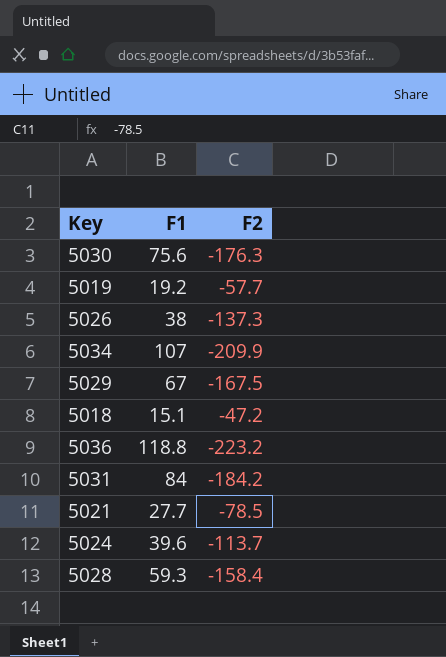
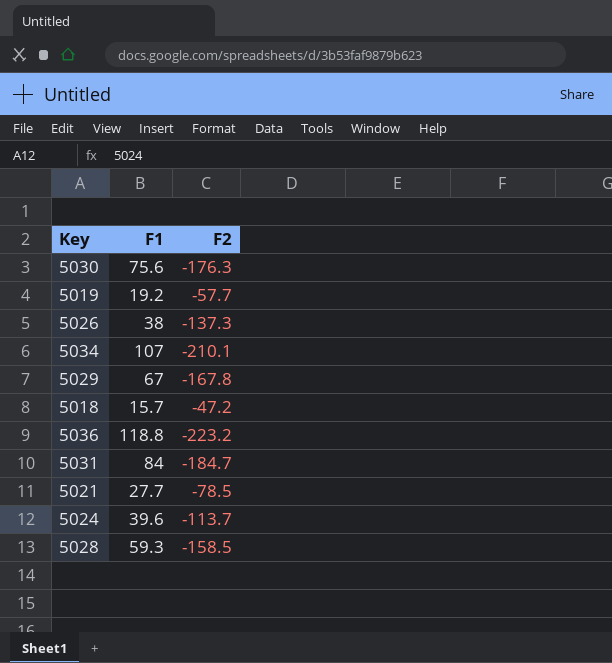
5034 | F2: -209.9 -> -210.1
5029 | F2: -167.5 -> -167.8
5018 | F1: 15.1 -> 15.7
5031 | F2: -184.2 -> -184.7
5028 | F2: -158.4 -> -158.5

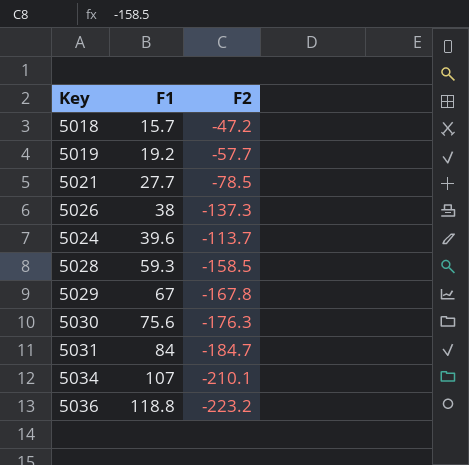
row order: none -> F1 ascending

